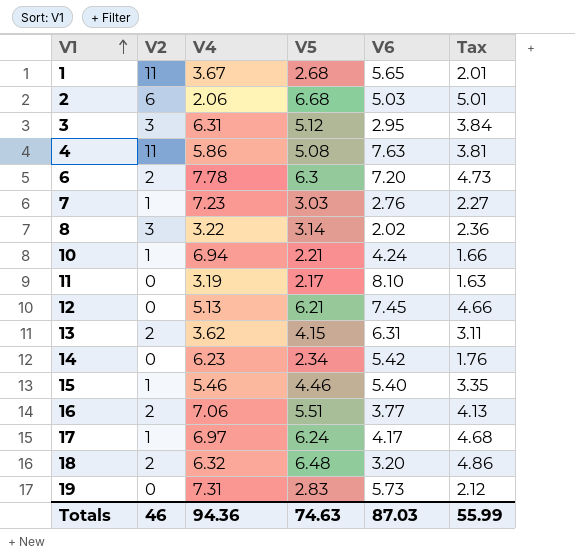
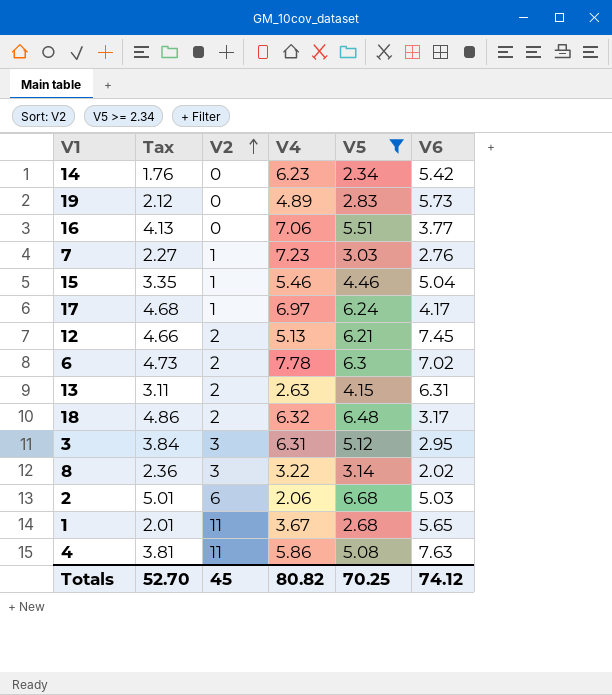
filter: none -> V5 >= 2.34
row order: V1 ascending -> V2 ascending
column Tax | position: 6 -> 2
19 | V4: 7.31 -> 4.89
16 | V2: 2 -> 0
15 | V6: 5.40 -> 5.04
12 | V2: 0 -> 2
6 | V6: 7.20 -> 7.02
13 | V4: 3.62 -> 2.63
18 | V6: 3.20 -> 3.17
Totals | Tax: 55.99 -> 52.70
Totals | V2: 46 -> 45
Totals | V4: 94.36 -> 80.82
Totals | V5: 74.63 -> 70.25
Totals | V6: 87.03 -> 74.12

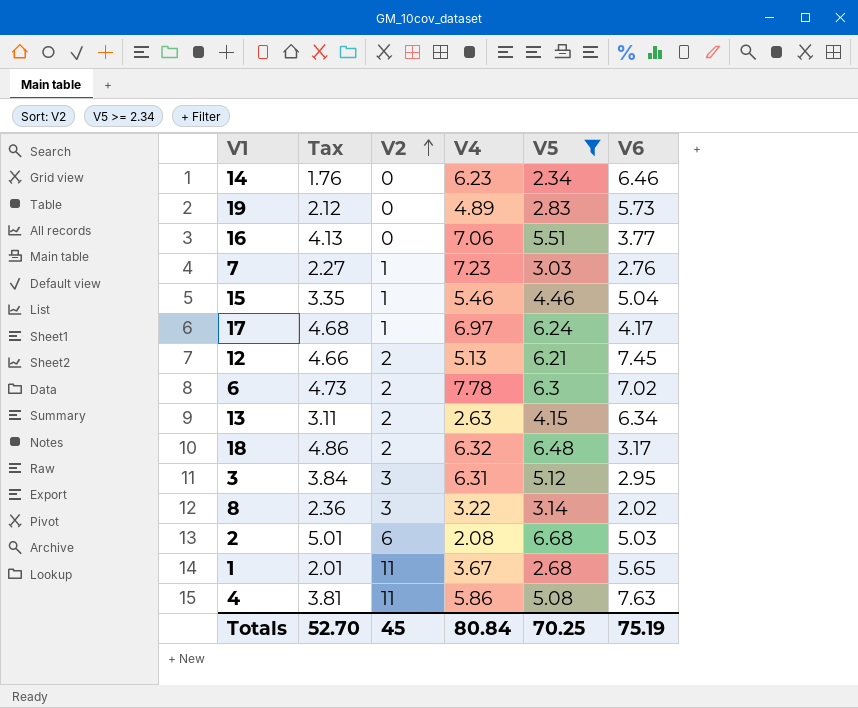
14 | V6: 5.42 -> 6.46
13 | V6: 6.31 -> 6.34
2 | V4: 2.06 -> 2.08
Totals | V4: 80.82 -> 80.84
Totals | V6: 74.12 -> 75.19

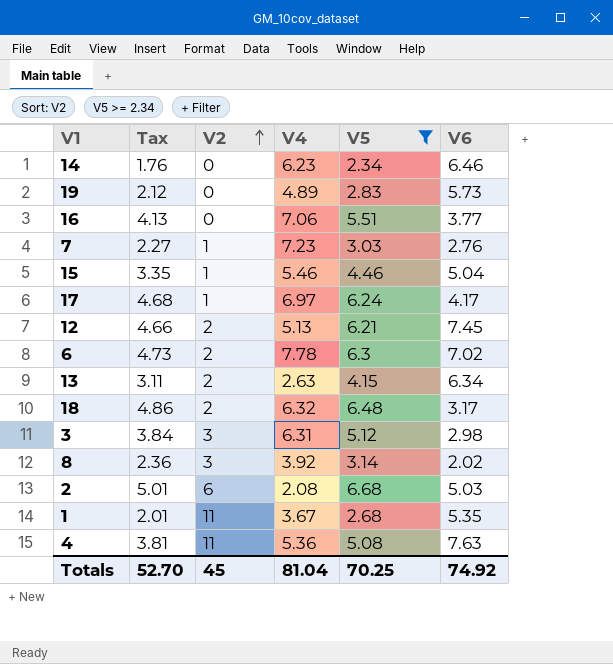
3 | V6: 2.95 -> 2.98
8 | V4: 3.22 -> 3.92
1 | V6: 5.65 -> 5.35
4 | V4: 5.86 -> 5.36
Totals | V4: 80.84 -> 81.04
Totals | V6: 75.19 -> 74.92

